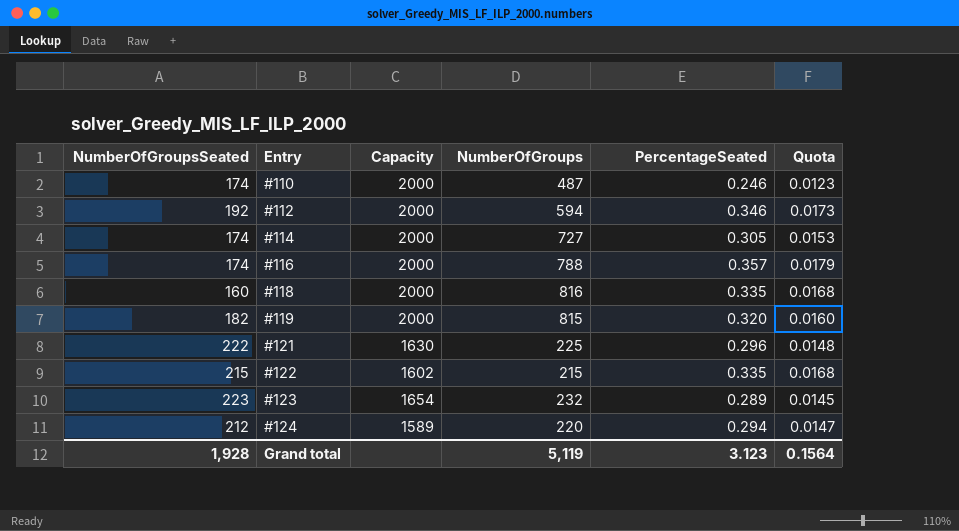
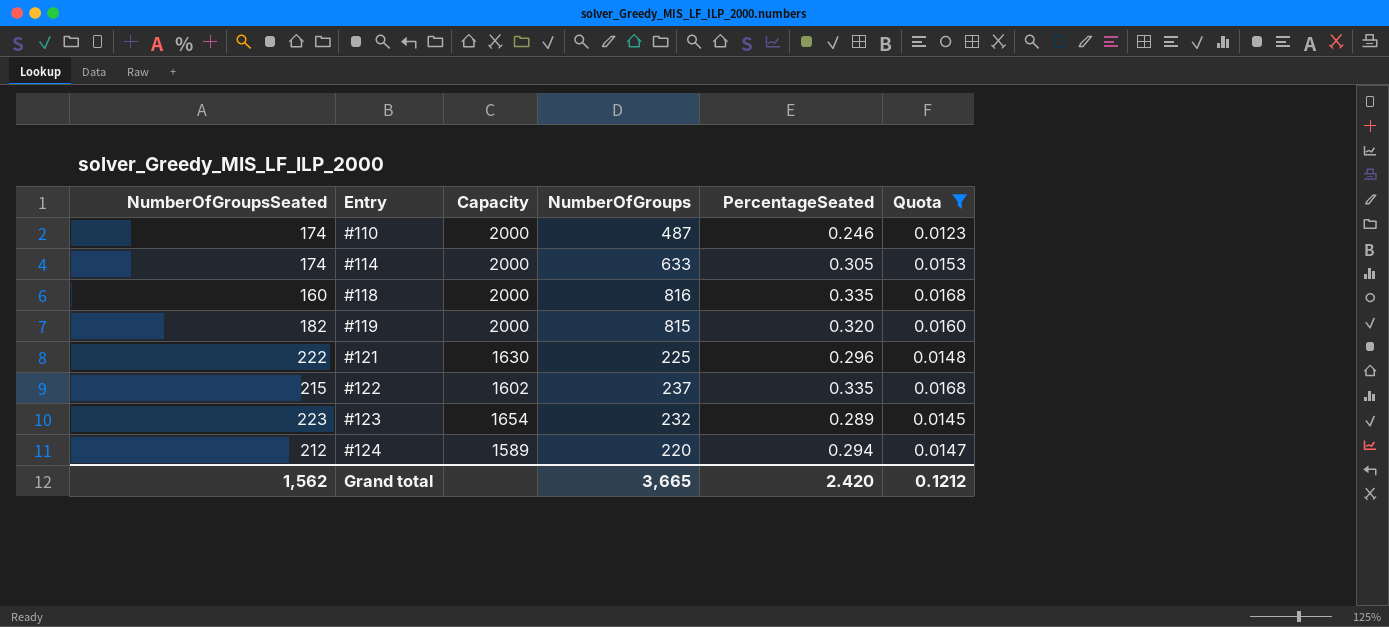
filter: none -> Quota <= 0.0168
#114 | NumberOfGroups: 727 -> 633
#122 | NumberOfGroups: 215 -> 237
Grand total | NumberOfGroupsSeated: 1,928 -> 1,562
Grand total | NumberOfGroups: 5,119 -> 3,665
Grand total | PercentageSeated: 3.123 -> 2.420
Grand total | Quota: 0.1564 -> 0.1212

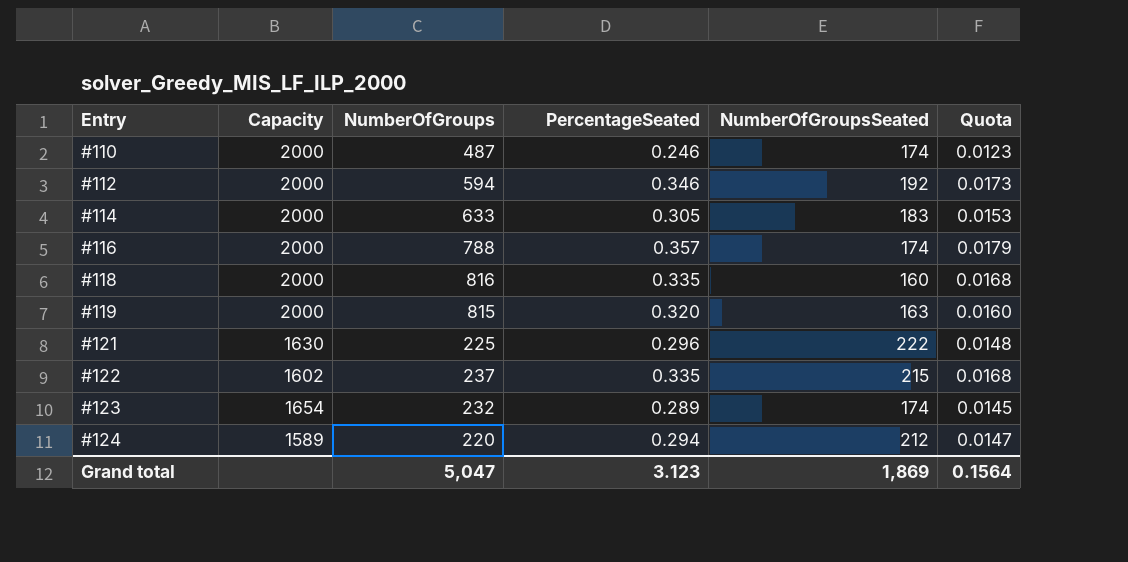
filter: Quota <= 0.0168 -> none
column NumberOfGroupsSeated | position: 1 -> 5
#114 | NumberOfGroupsSeated: 174 -> 183
#119 | NumberOfGroupsSeated: 182 -> 163
#123 | NumberOfGroupsSeated: 223 -> 174
Grand total | NumberOfGroups: 3,665 -> 5,047
Grand total | PercentageSeated: 2.420 -> 3.123
Grand total | NumberOfGroupsSeated: 1,562 -> 1,869
Grand total | Quota: 0.1212 -> 0.1564

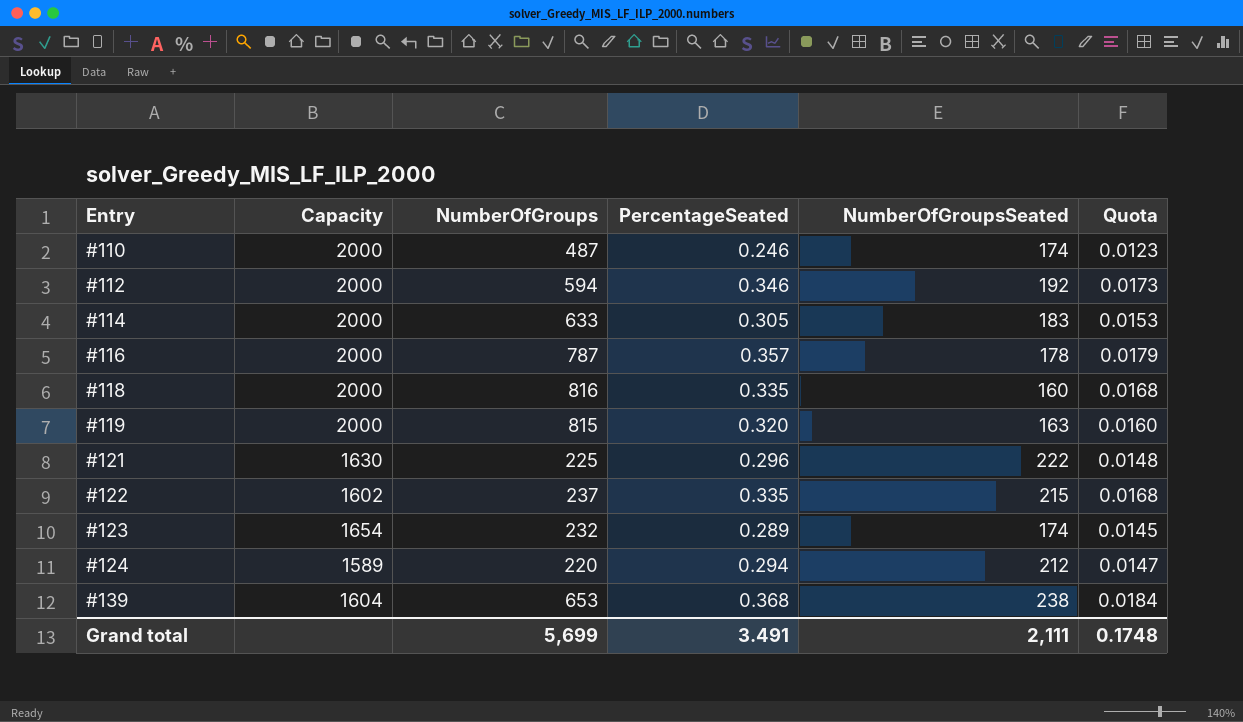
#116 | NumberOfGroups: 788 -> 787
#116 | NumberOfGroupsSeated: 174 -> 178
row #139: none -> 1604 | 653 | 0.368 | 238 | 0.0184
Grand total | NumberOfGroups: 5,047 -> 5,699
Grand total | PercentageSeated: 3.123 -> 3.491
Grand total | NumberOfGroupsSeated: 1,869 -> 2,111
Grand total | Quota: 0.1564 -> 0.1748

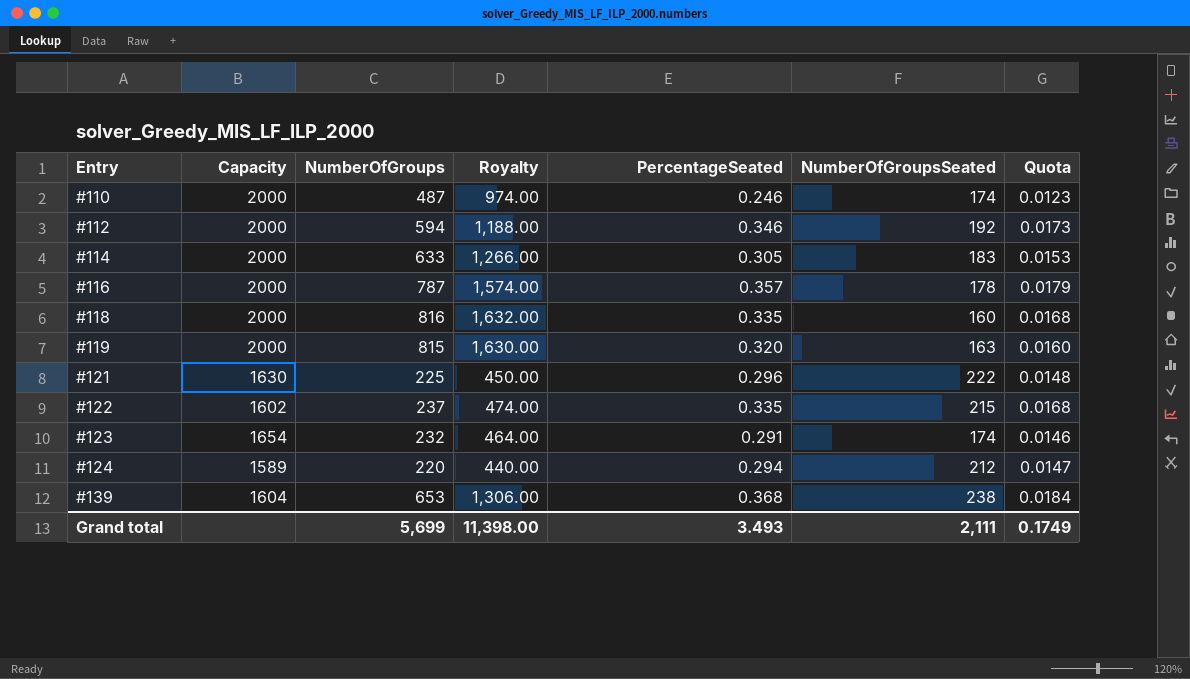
column Royalty | formula: none -> [NumberOfGroups] * 2
#123 | PercentageSeated: 0.289 -> 0.291
#123 | Quota: 0.0145 -> 0.0146
Grand total | PercentageSeated: 3.491 -> 3.493
Grand total | Quota: 0.1748 -> 0.1749

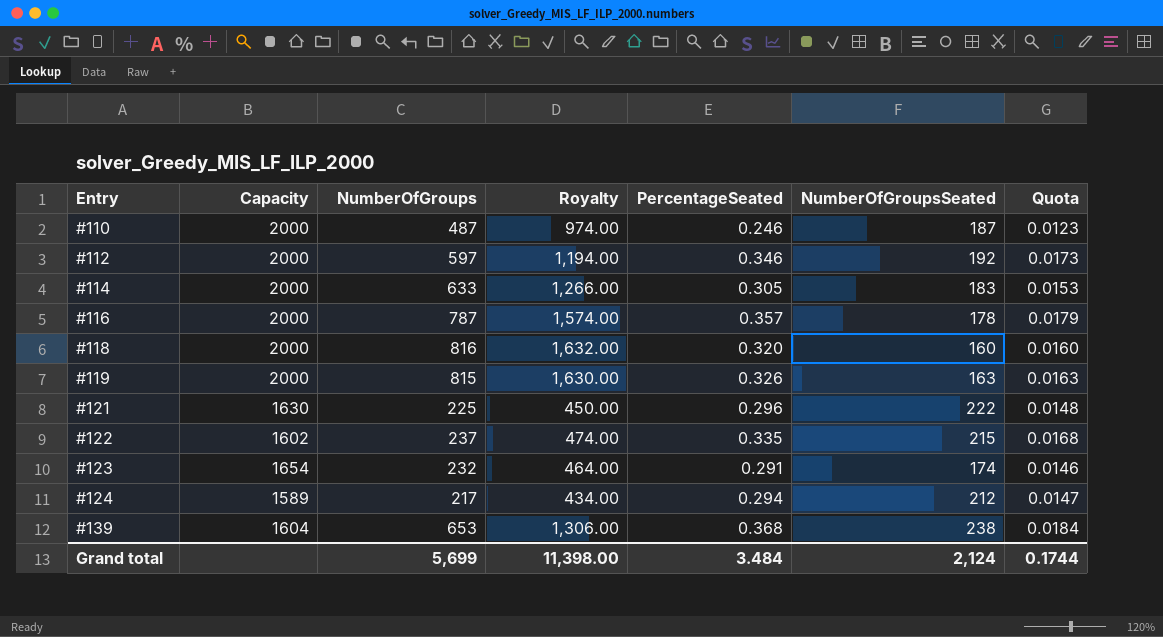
#110 | NumberOfGroupsSeated: 174 -> 187
#112 | NumberOfGroups: 594 -> 597
#112 | Royalty: 1,188.00 -> 1,194.00
#118 | PercentageSeated: 0.335 -> 0.320
#118 | Quota: 0.0168 -> 0.0160
#119 | PercentageSeated: 0.320 -> 0.326
#119 | Quota: 0.0160 -> 0.0163
#124 | NumberOfGroups: 220 -> 217
#124 | Royalty: 440.00 -> 434.00
Grand total | PercentageSeated: 3.493 -> 3.484
Grand total | NumberOfGroupsSeated: 2,111 -> 2,124
Grand total | Quota: 0.1749 -> 0.1744

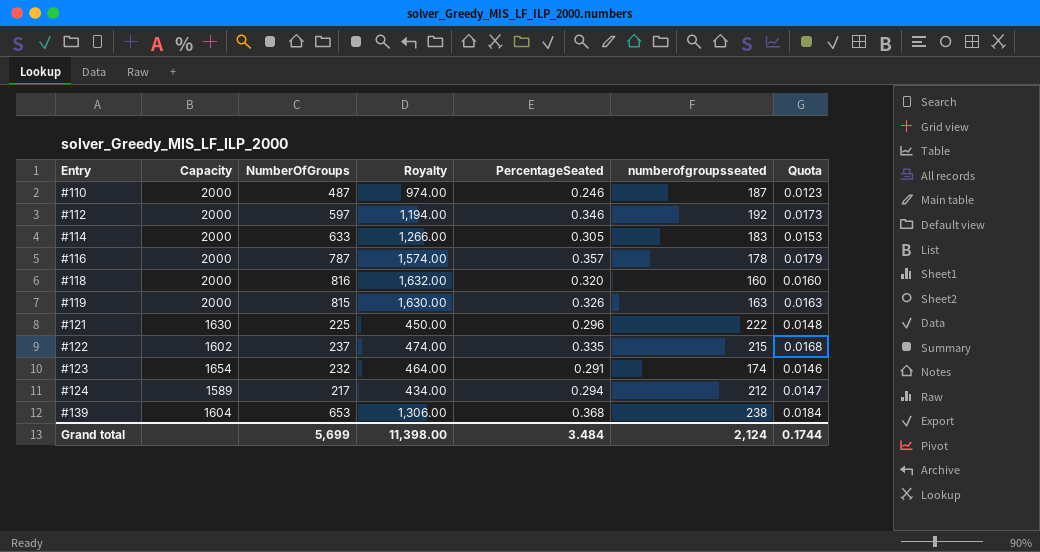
column name: NumberOfGroupsSeated -> numberofgroupsseated

